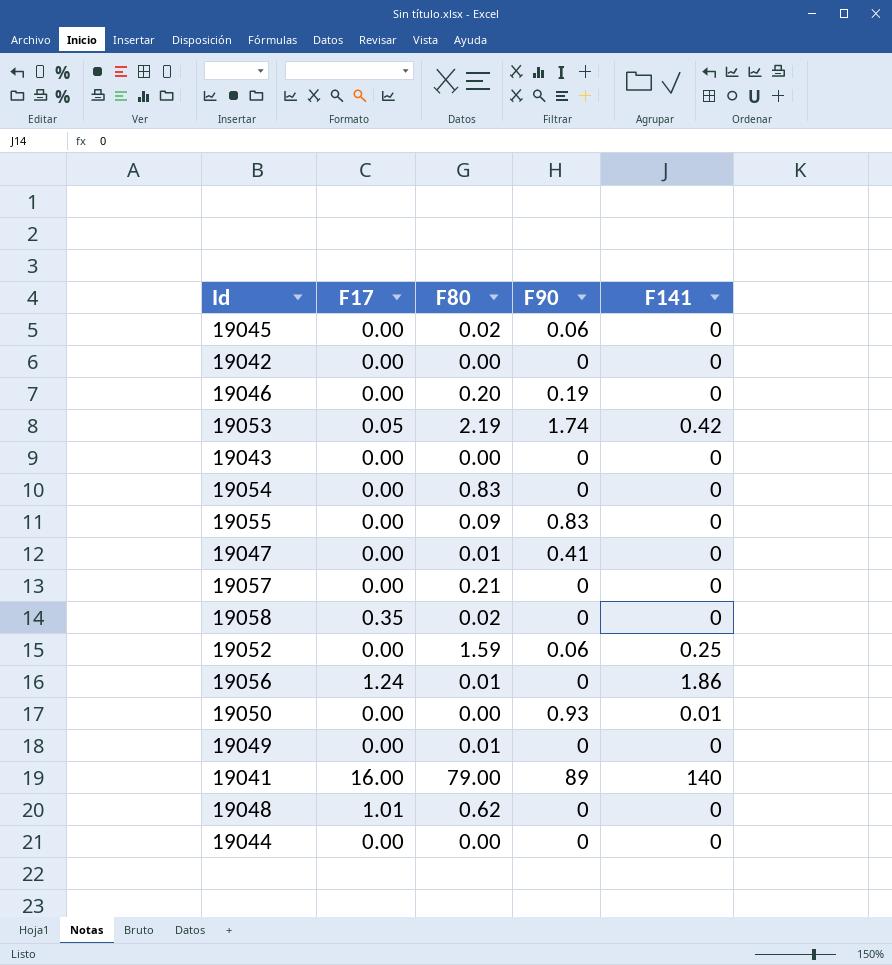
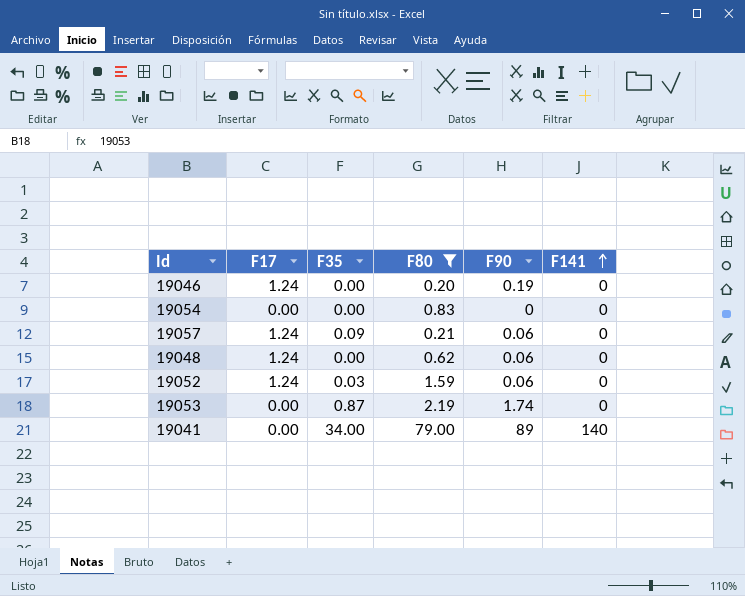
filter: none -> F80 >= 0.20
row order: none -> F141 ascending
column F35 | position: none -> 3
19046 | F17: 0.00 -> 1.24
19057 | F17: 0.00 -> 1.24
19057 | F90: 0 -> 0.06
19048 | F17: 1.01 -> 1.24
19048 | F90: 0 -> 0.06
19052 | F17: 0.00 -> 1.24
19052 | F141: 0.25 -> 0
19053 | F17: 0.05 -> 0.00
19053 | F141: 0.42 -> 0
19041 | F17: 16.00 -> 0.00

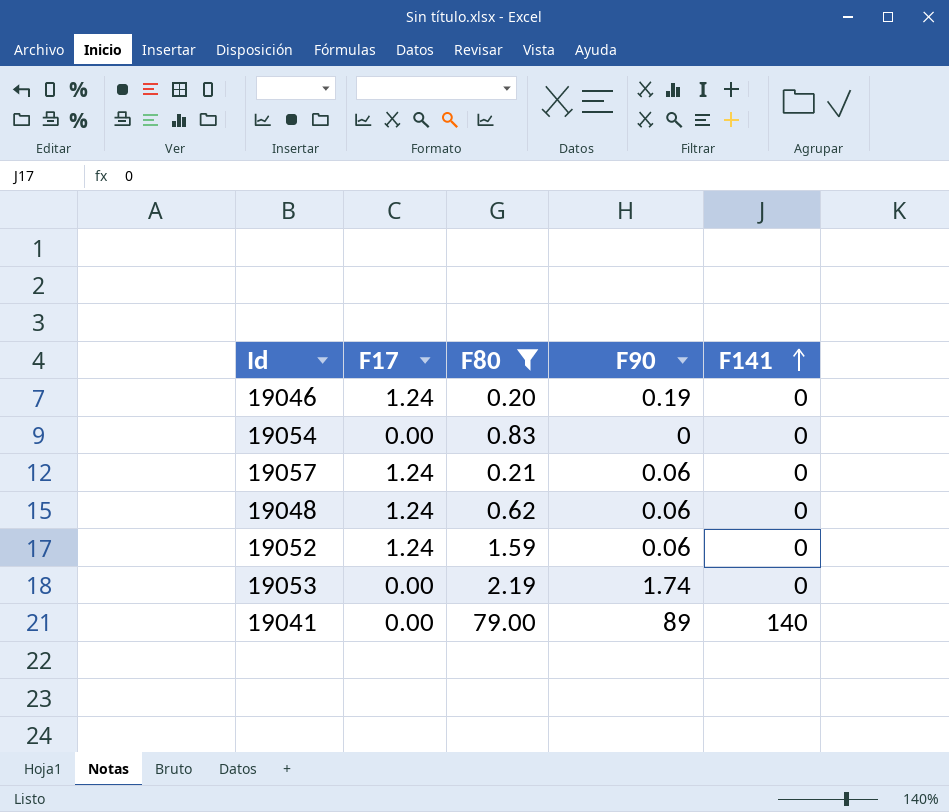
column F35 | position: 3 -> none

